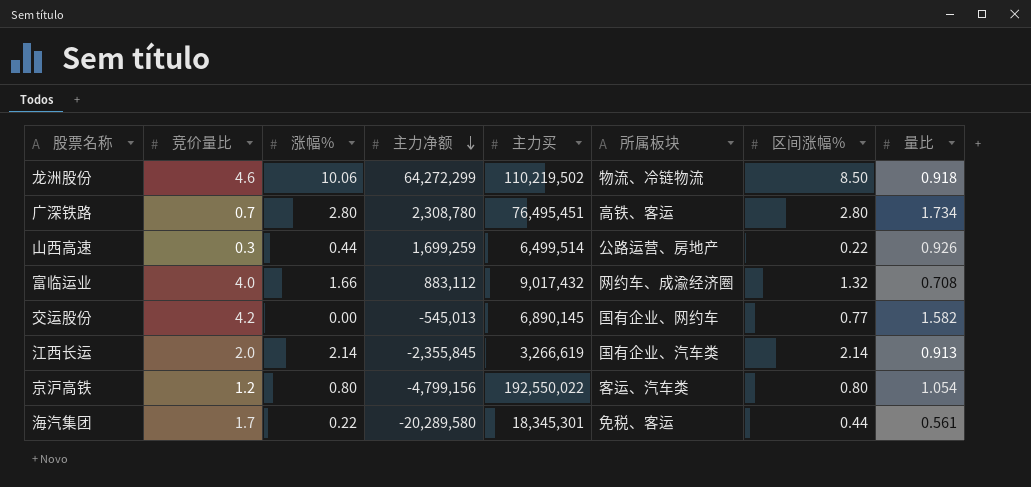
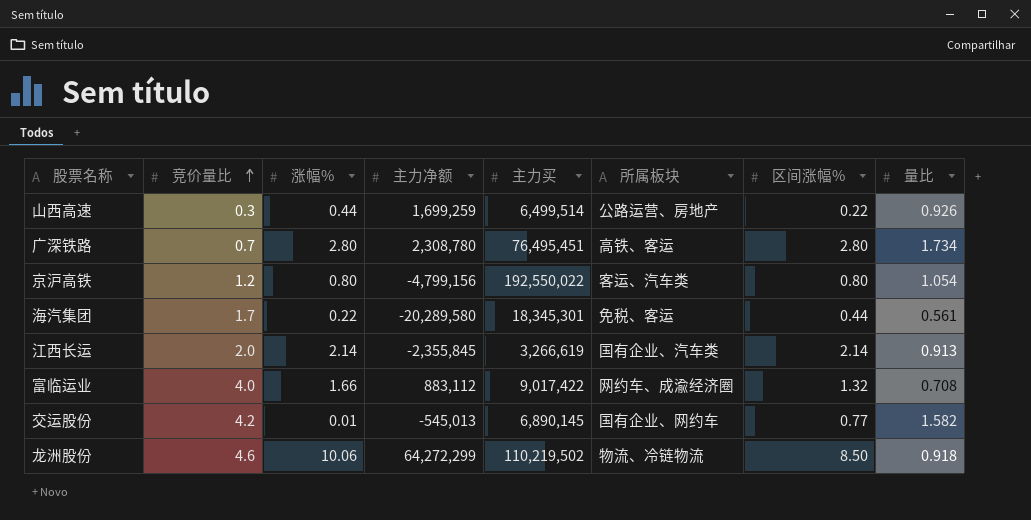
row order: 主力净额 descending -> 竞价量比 ascending
富临运业 | 主力买: 9,017,432 -> 9,017,422
交运股份 | 涨幅%: 0.00 -> 0.01

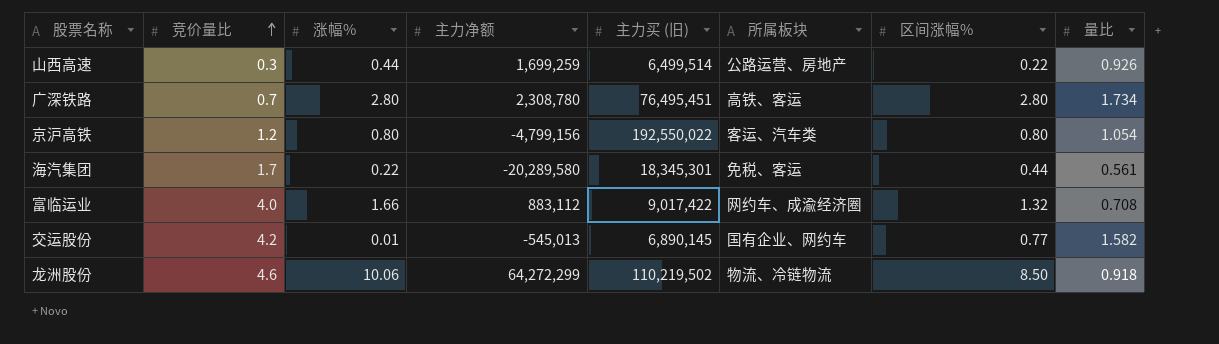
column name: 主力买 -> 主力买 (旧)
row 江西长运: 2.0 | 2.14 | -2,355,845 | 3,266,619 | 国有企业、汽车类 | 2.14 | 0.913 -> none

